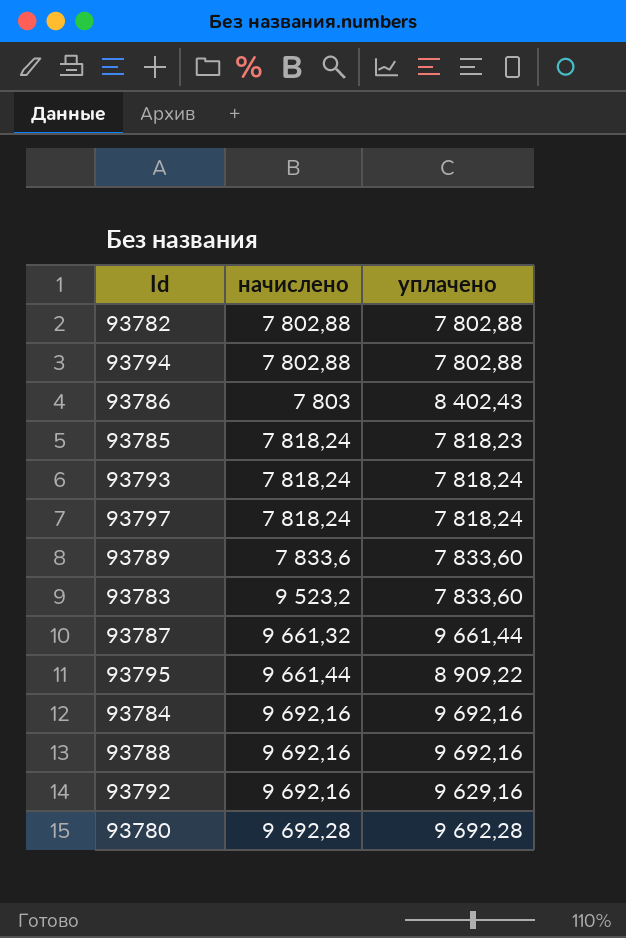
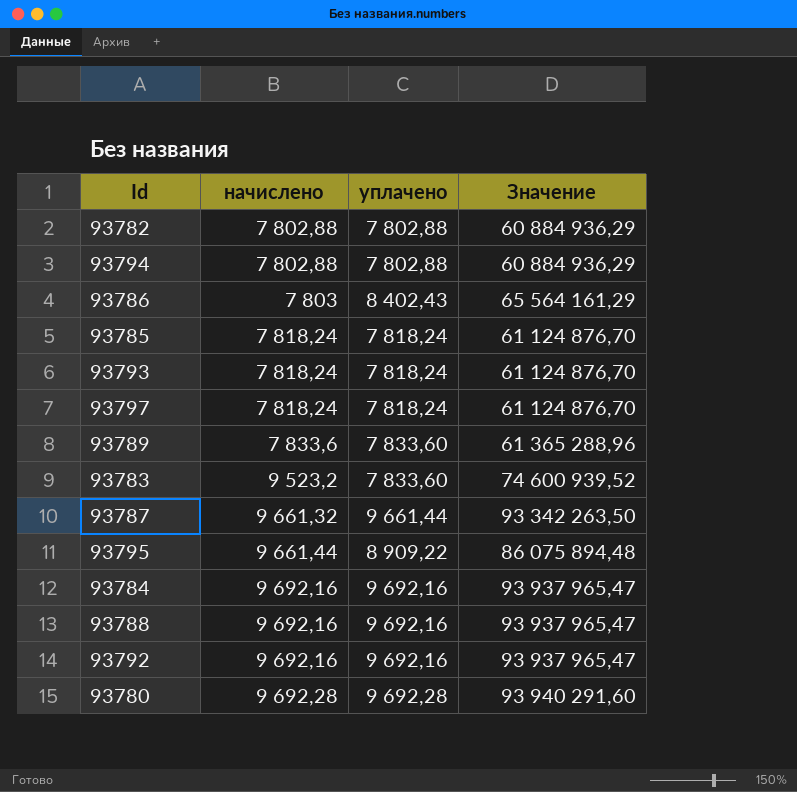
column Значение | formula: none -> [начислено] * [уплачено]
93785 | уплачено: 7 818,23 -> 7 818,24
93792 | уплачено: 9 629,16 -> 9 692,16

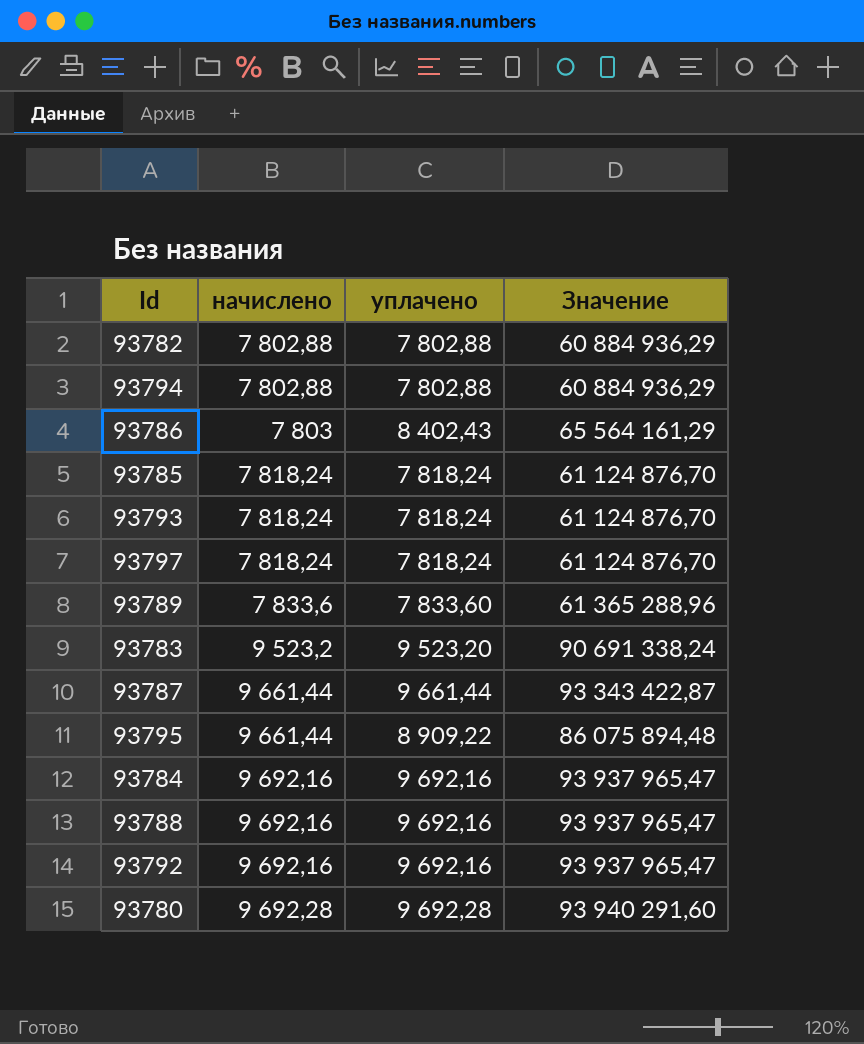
93783 | уплачено: 7 833,60 -> 9 523,20
93783 | Значение: 74 600 939,52 -> 90 691 338,24
93787 | начислено: 9 661,32 -> 9 661,44
93787 | Значение: 93 342 263,50 -> 93 343 422,87

